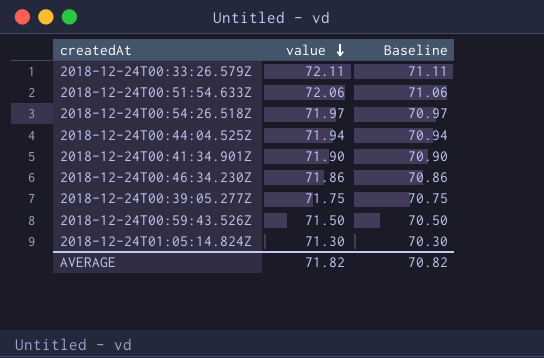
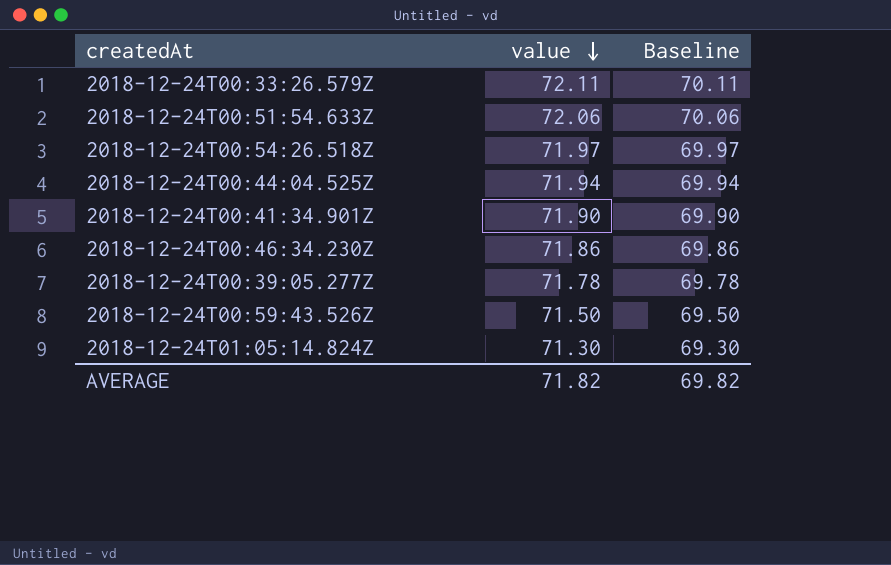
column Baseline | formula: [value] - 1 -> [value] - 2
2018-12-24T00:39:05.277Z | value: 71.75 -> 71.78
AVERAGE | Baseline: 70.82 -> 69.82

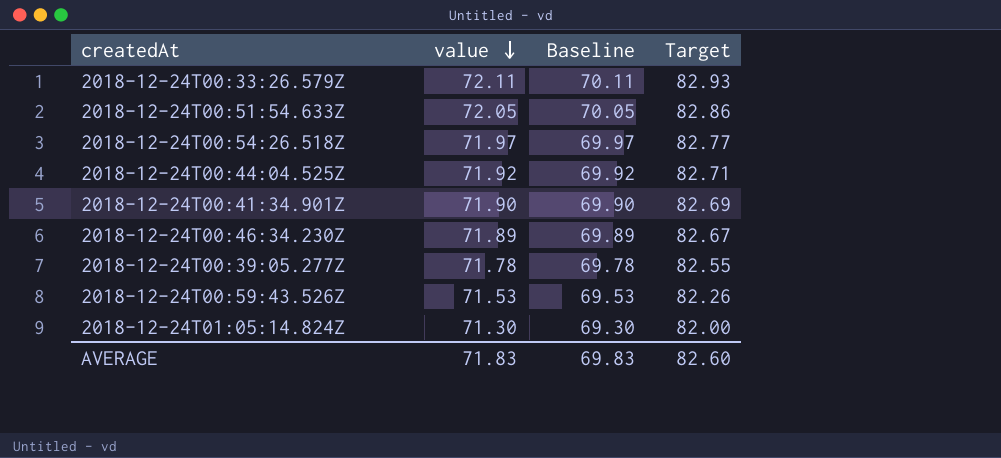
column Target | formula: none -> [value] * 1.15
2018-12-24T00:51:54.633Z | value: 72.06 -> 72.05
2018-12-24T00:51:54.633Z | Baseline: 70.06 -> 70.05
2018-12-24T00:44:04.525Z | value: 71.94 -> 71.92
2018-12-24T00:44:04.525Z | Baseline: 69.94 -> 69.92
2018-12-24T00:46:34.230Z | value: 71.86 -> 71.89
2018-12-24T00:46:34.230Z | Baseline: 69.86 -> 69.89
2018-12-24T00:59:43.526Z | value: 71.50 -> 71.53
2018-12-24T00:59:43.526Z | Baseline: 69.50 -> 69.53
AVERAGE | value: 71.82 -> 71.83
AVERAGE | Baseline: 69.82 -> 69.83

